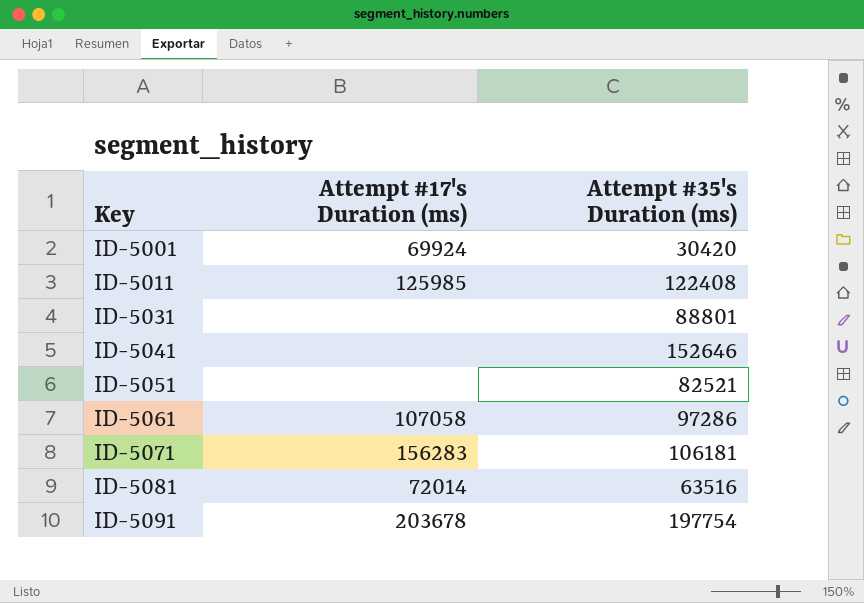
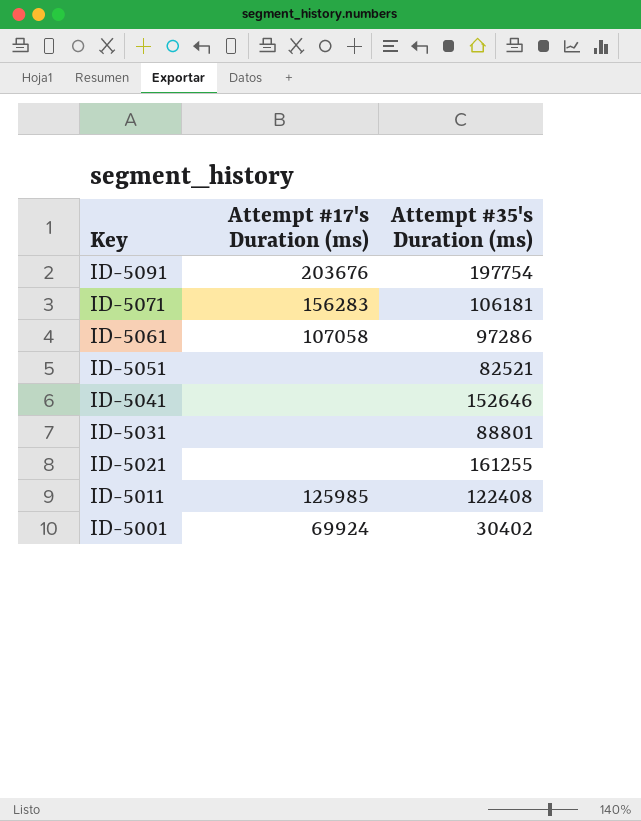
row order: Key ascending -> Key descending
row ID-5081: 72014 | 63516 -> none
ID-5091 | Attempt #17's Duration (ms): 203678 -> 203676
row ID-5021: none -> none | 161255
ID-5001 | Attempt #35's Duration (ms): 30420 -> 30402

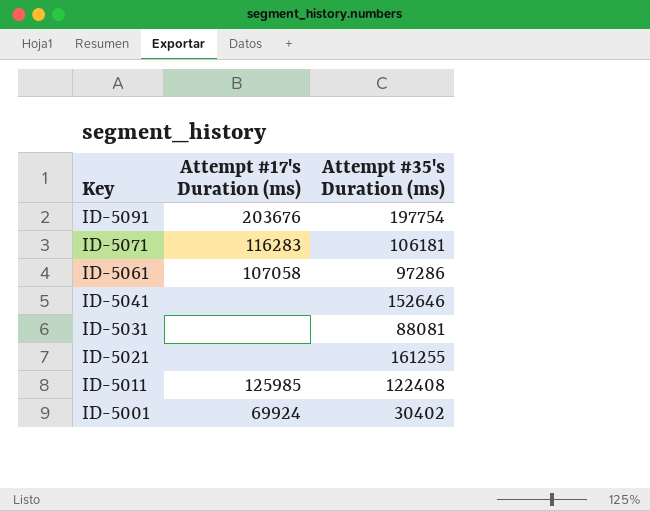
row ID-5051: none | 82521 -> none
ID-5071 | Attempt #17's Duration (ms): 156283 -> 116283
ID-5031 | Attempt #35's Duration (ms): 88801 -> 88081

